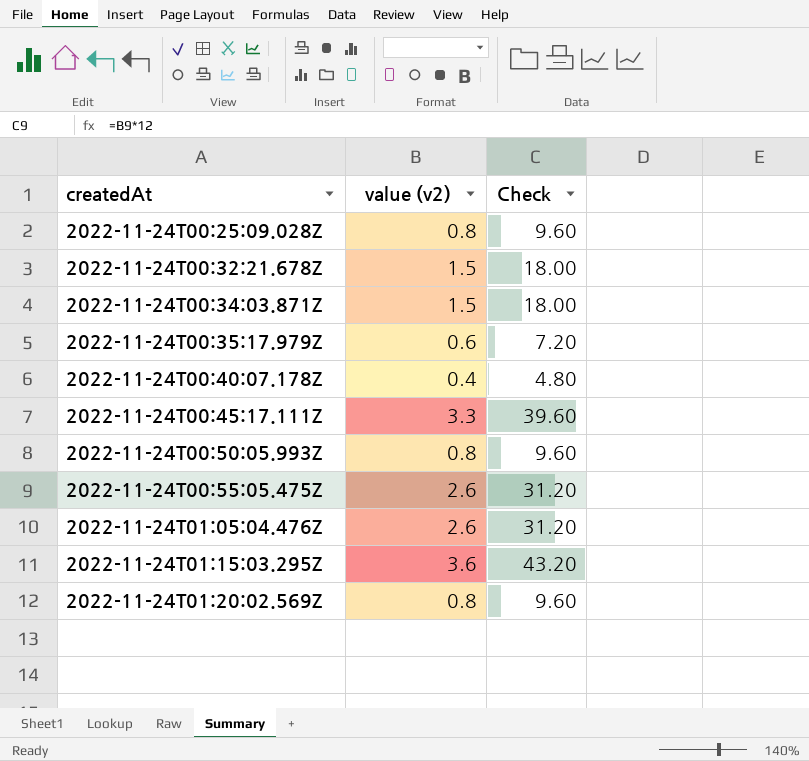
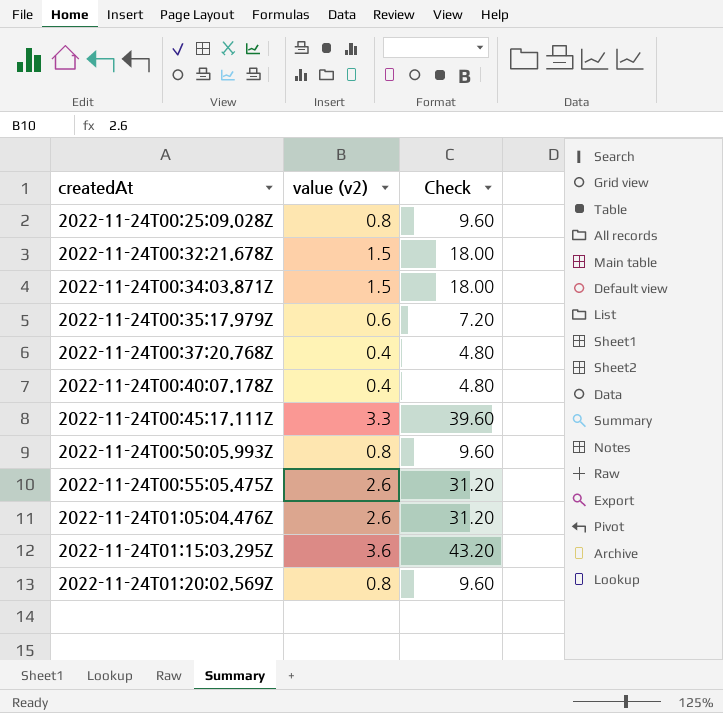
row 2022-11-24T00:37:20.768Z: none -> 0.4 | 4.80

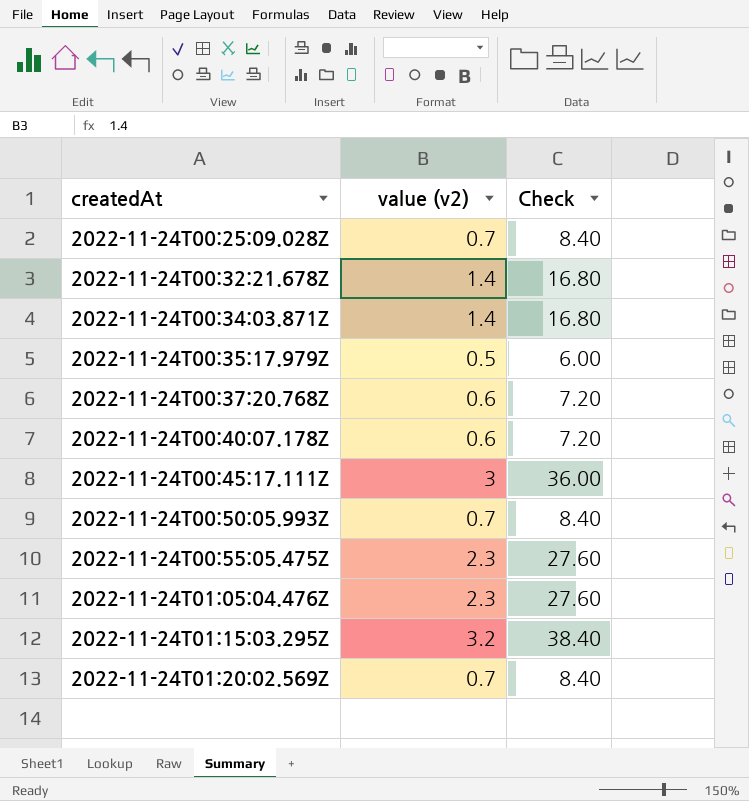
2022-11-24T00:25:09.028Z | value (v2): 0.8 -> 0.7
2022-11-24T00:25:09.028Z | Check: 9.60 -> 8.40
2022-11-24T00:32:21.678Z | value (v2): 1.5 -> 1.4
2022-11-24T00:32:21.678Z | Check: 18.00 -> 16.80
2022-11-24T00:34:03.871Z | value (v2): 1.5 -> 1.4
2022-11-24T00:34:03.871Z | Check: 18.00 -> 16.80
2022-11-24T00:35:17.979Z | value (v2): 0.6 -> 0.5
2022-11-24T00:35:17.979Z | Check: 7.20 -> 6.00
2022-11-24T00:37:20.768Z | value (v2): 0.4 -> 0.6
2022-11-24T00:37:20.768Z | Check: 4.80 -> 7.20
2022-11-24T00:40:07.178Z | value (v2): 0.4 -> 0.6
2022-11-24T00:40:07.178Z | Check: 4.80 -> 7.20
2022-11-24T00:45:17.111Z | value (v2): 3.3 -> 3
2022-11-24T00:45:17.111Z | Check: 39.60 -> 36.00
2022-11-24T00:50:05.993Z | value (v2): 0.8 -> 0.7
2022-11-24T00:50:05.993Z | Check: 9.60 -> 8.40
2022-11-24T00:55:05.475Z | value (v2): 2.6 -> 2.3
2022-11-24T00:55:05.475Z | Check: 31.20 -> 27.60
2022-11-24T01:05:04.476Z | value (v2): 2.6 -> 2.3
2022-11-24T01:05:04.476Z | Check: 31.20 -> 27.60
2022-11-24T01:15:03.295Z | value (v2): 3.6 -> 3.2
2022-11-24T01:15:03.295Z | Check: 43.20 -> 38.40
2022-11-24T01:20:02.569Z | value (v2): 0.8 -> 0.7
2022-11-24T01:20:02.569Z | Check: 9.60 -> 8.40

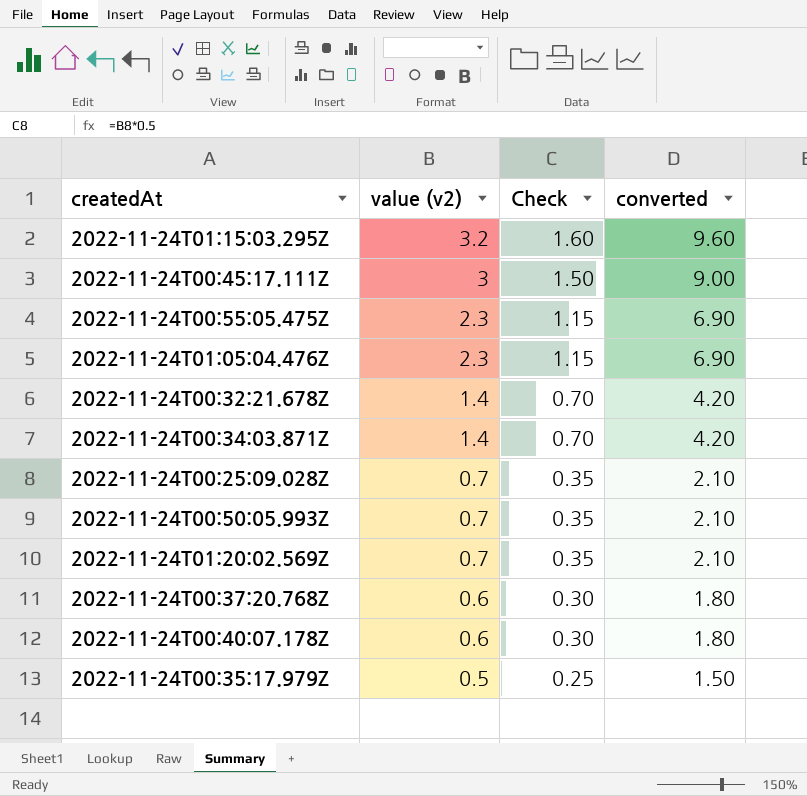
row order: createdAt ascending -> value (v2) descending
column Check | formula: [value (v2)] * 12 -> [value (v2)] * 0.5
column converted | formula: none -> [value (v2)] * 3

